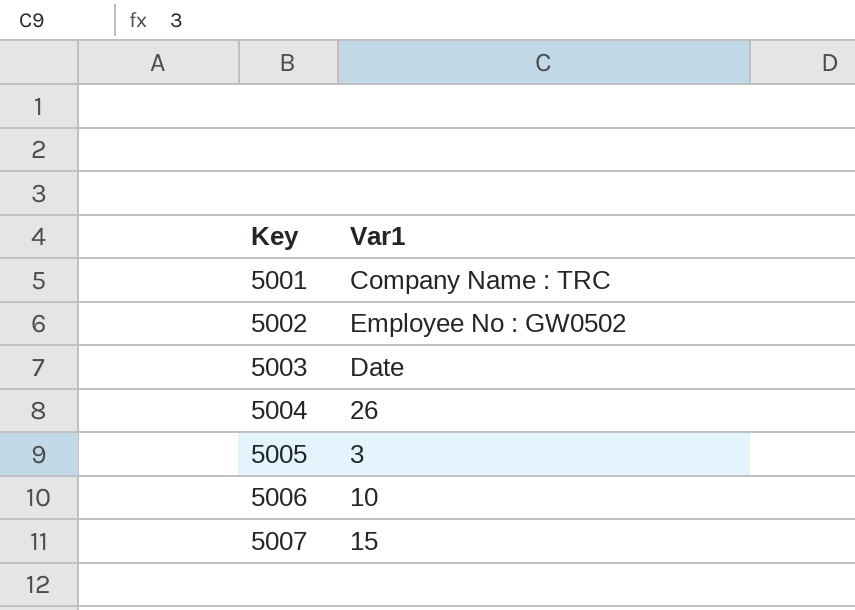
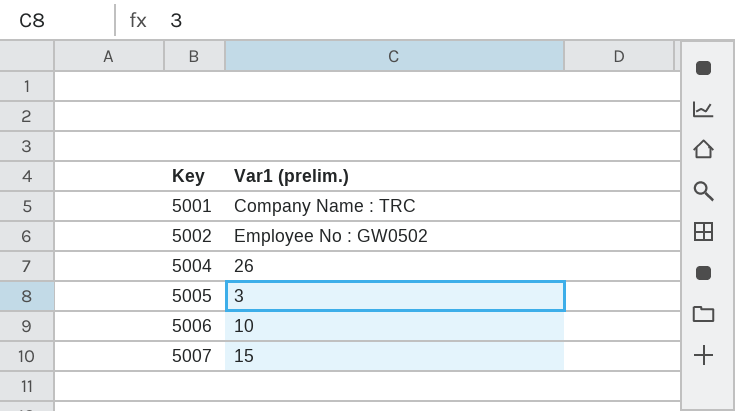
column name: Var1 -> Var1 (prelim.)
row 5003: Date -> none

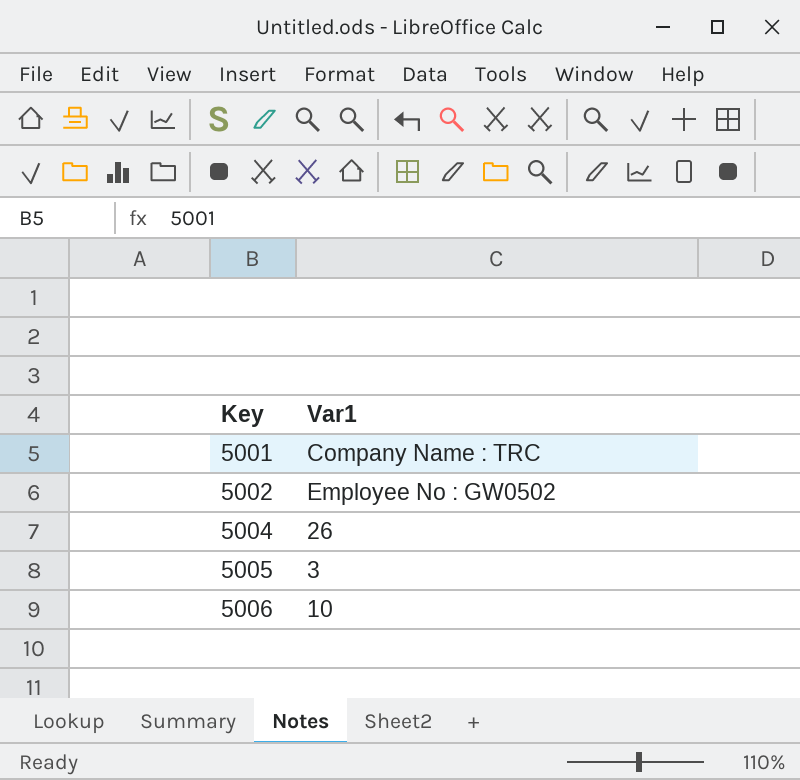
column name: Var1 (prelim.) -> Var1
row 5007: 15 -> none

